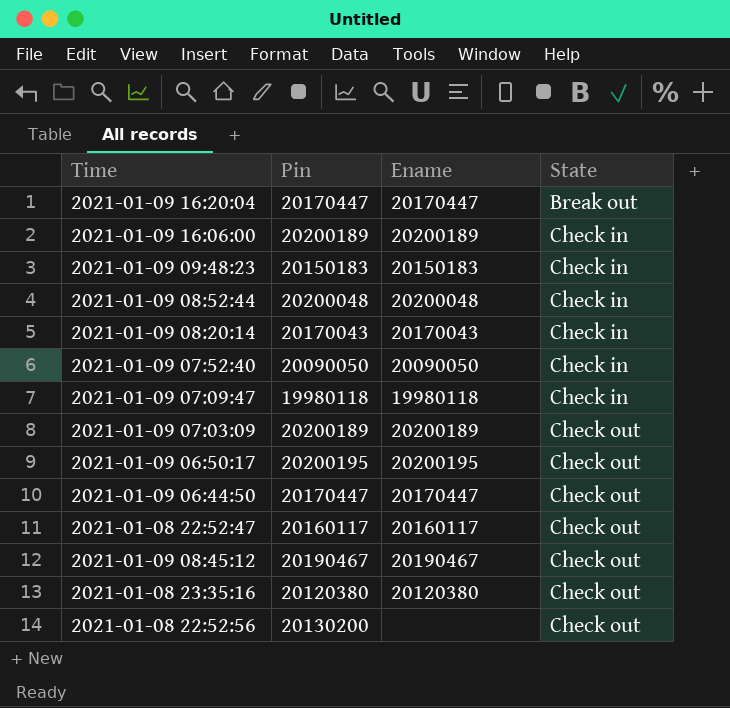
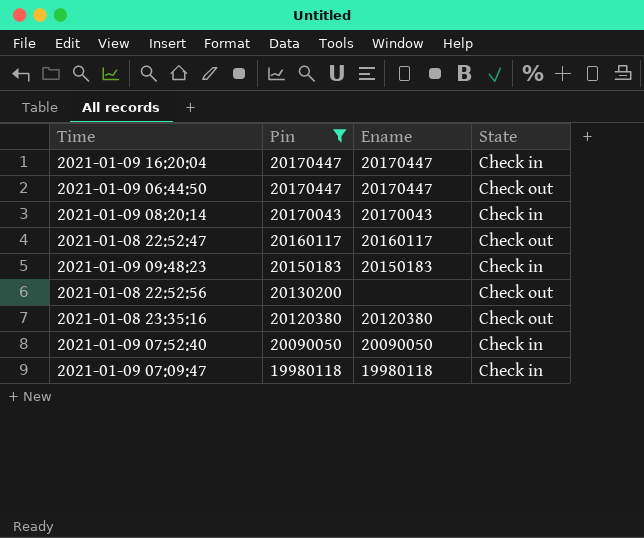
filter: none -> Pin <= 20170447
row order: State ascending -> Pin descending
2021-01-09 16:20:04 | State: Break out -> Check in

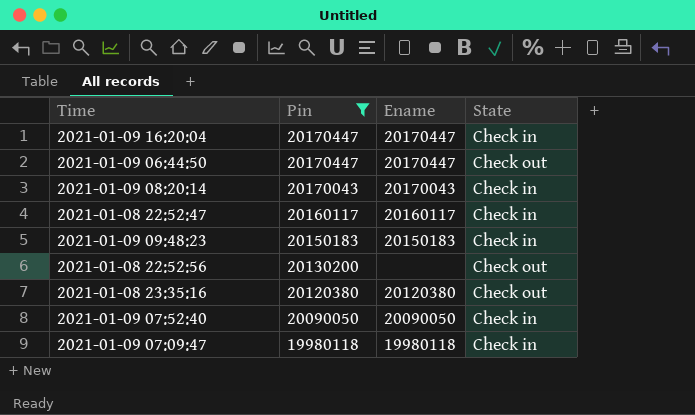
2021-01-08 22:52:47 | State: Check out -> Check in

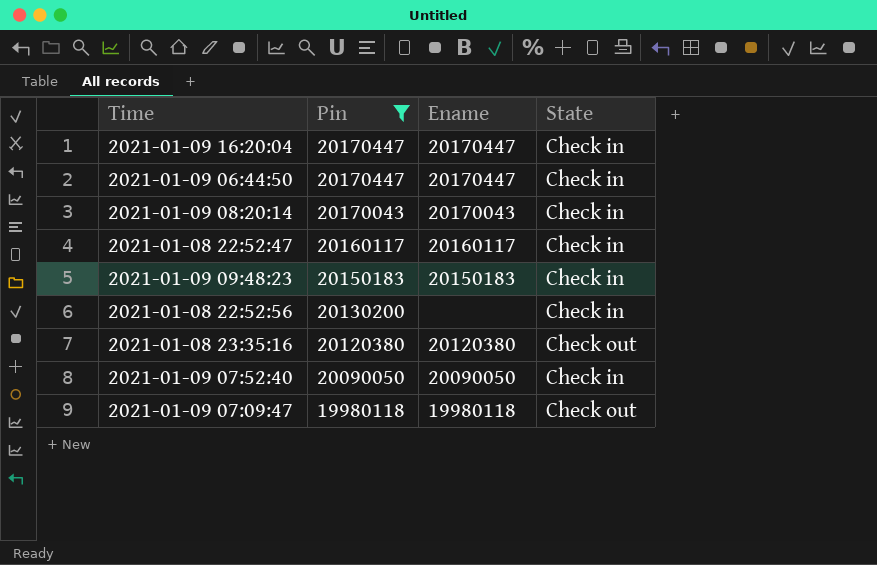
2021-01-09 06:44:50 | State: Check out -> Check in
2021-01-08 22:52:56 | State: Check out -> Check in
2021-01-09 07:09:47 | State: Check in -> Check out

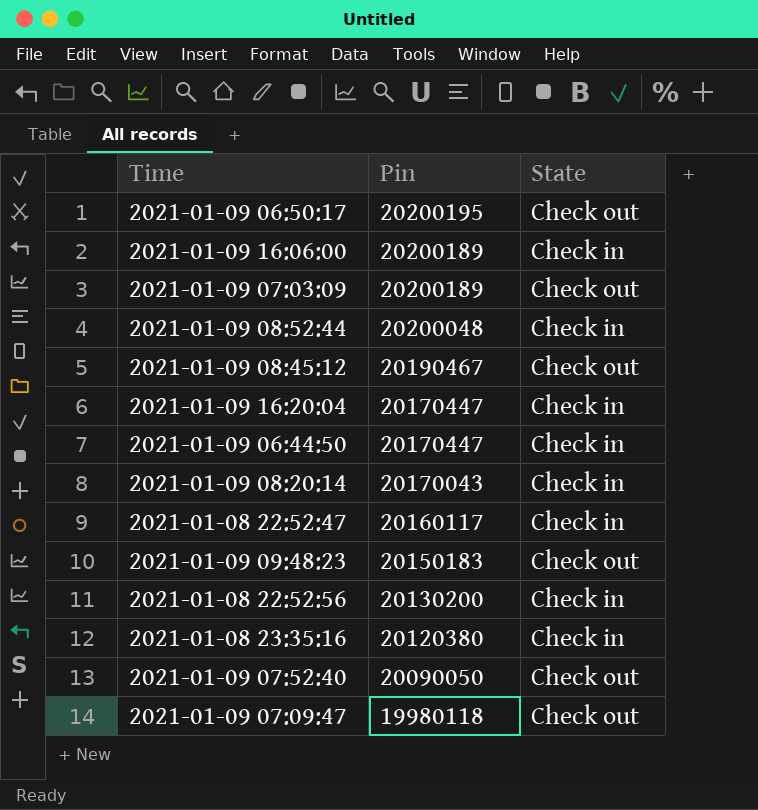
filter: Pin <= 20170447 -> none
column Ename | position: 3 -> none
2021-01-09 09:48:23 | State: Check in -> Check out
2021-01-08 23:35:16 | State: Check out -> Check in
2021-01-09 07:52:40 | State: Check in -> Check out

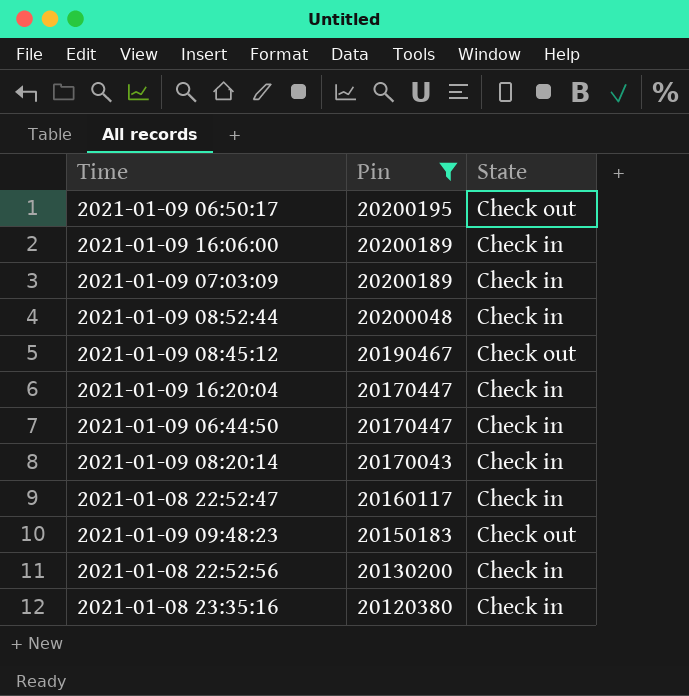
filter: none -> Pin >= 20120380
2021-01-09 07:03:09 | State: Check out -> Check in

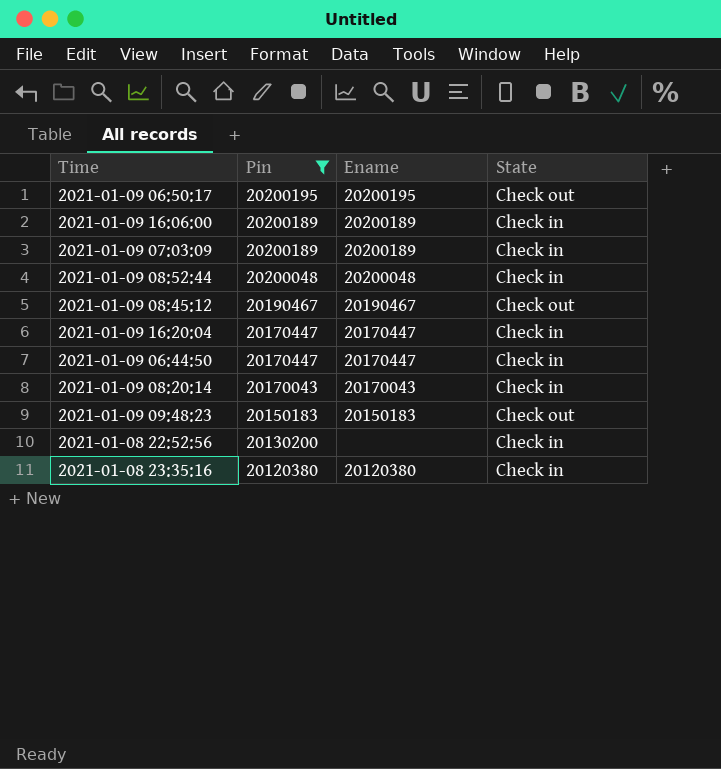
column Ename | position: none -> 3
row 2021-01-08 22:52:47: 20160117 | Check in -> none

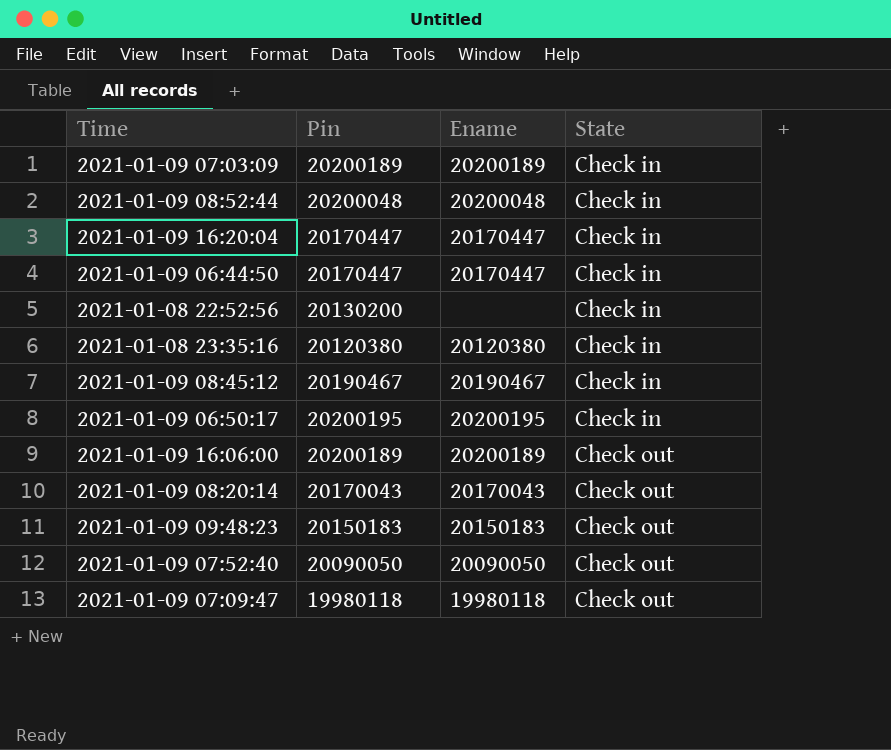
filter: Pin >= 20120380 -> none
row order: Pin descending -> State ascending
2021-01-09 08:45:12 | State: Check out -> Check in
2021-01-09 06:50:17 | State: Check out -> Check in
2021-01-09 16:06:00 | State: Check in -> Check out
2021-01-09 08:20:14 | State: Check in -> Check out

